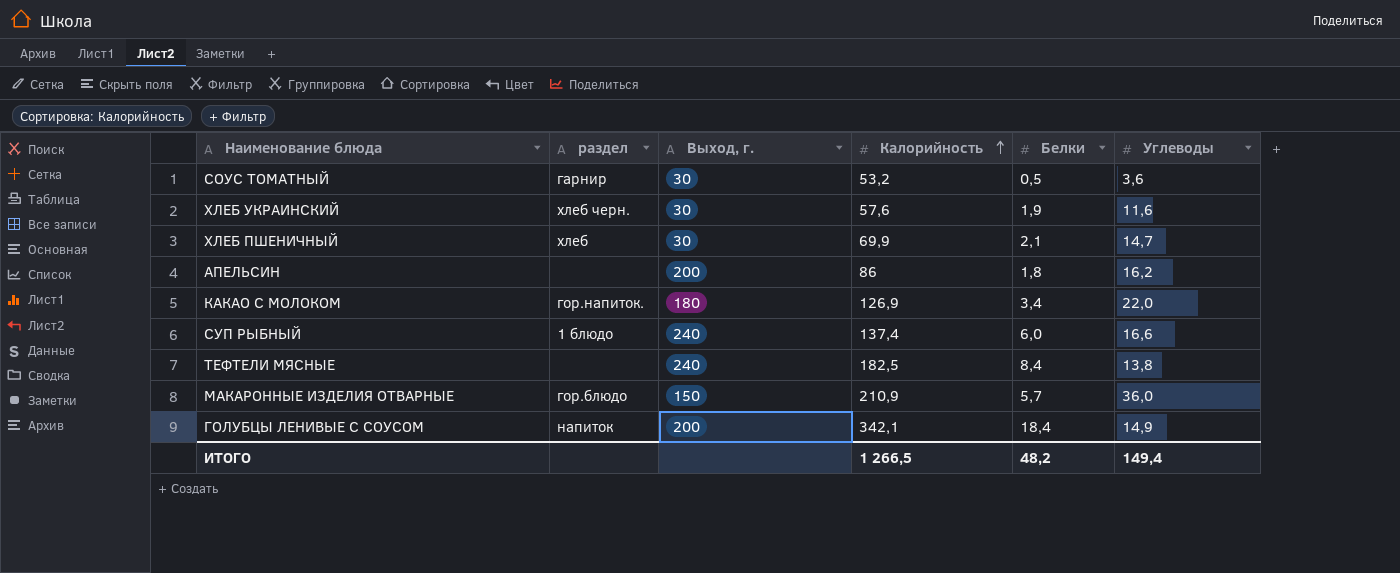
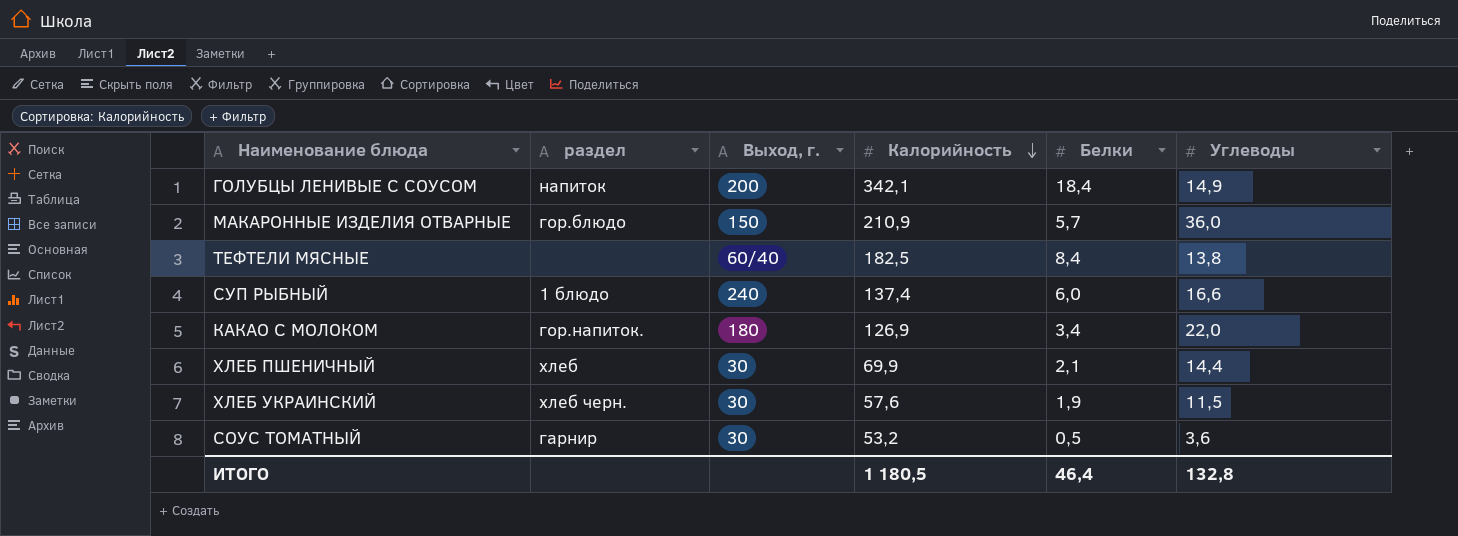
row order: Калорийность ascending -> Калорийность descending
row АПЕЛЬСИН: none | 200 | 86 | 1,8 | 16,2 -> none
ТЕФТЕЛИ МЯСНЫЕ | Выход, г.: 240 -> 60/40
ХЛЕБ ПШЕНИЧНЫЙ | Углеводы: 14,7 -> 14,4
ХЛЕБ УКРАИНСКИЙ | Углеводы: 11,6 -> 11,5
ИТОГО | Калорийность: 1 266,5 -> 1 180,5
ИТОГО | Белки: 48,2 -> 46,4
ИТОГО | Углеводы: 149,4 -> 132,8

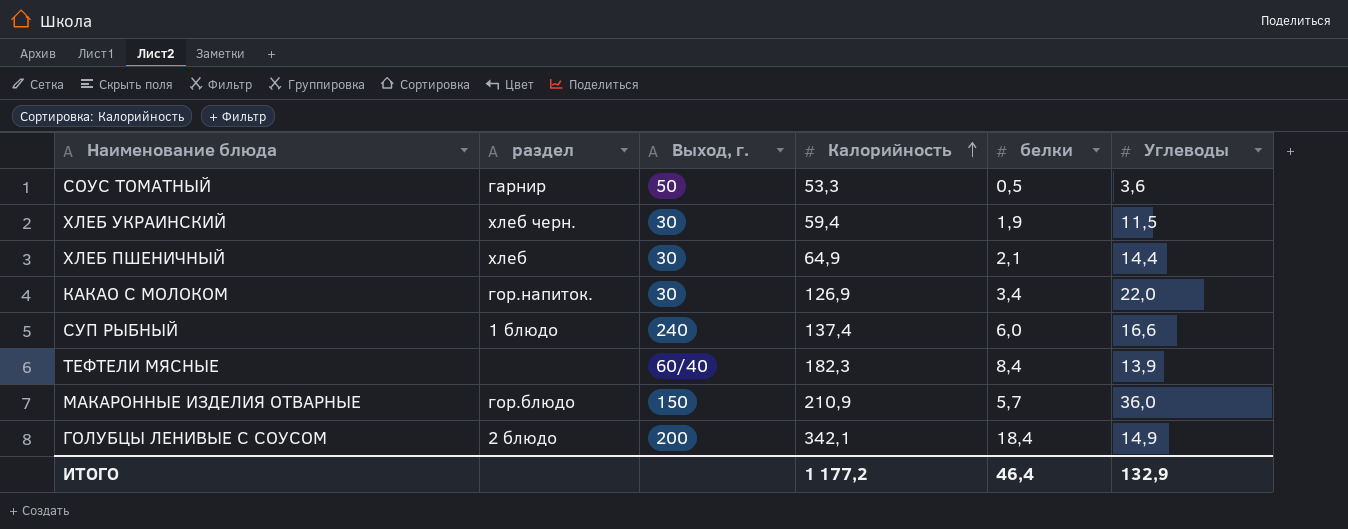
row order: Калорийность descending -> Калорийность ascending
column name: Белки -> белки
СОУС ТОМАТНЫЙ | Выход, г.: 30 -> 50
СОУС ТОМАТНЫЙ | Калорийность: 53,2 -> 53,3
ХЛЕБ УКРАИНСКИЙ | Калорийность: 57,6 -> 59,4
ХЛЕБ ПШЕНИЧНЫЙ | Калорийность: 69,9 -> 64,9
КАКАО С МОЛОКОМ | Выход, г.: 180 -> 30
ТЕФТЕЛИ МЯСНЫЕ | Калорийность: 182,5 -> 182,3
ТЕФТЕЛИ МЯСНЫЕ | Углеводы: 13,8 -> 13,9
ГОЛУБЦЫ ЛЕНИВЫЕ С СОУСОМ | раздел: напиток -> 2 блюдо
ИТОГО | Калорийность: 1 180,5 -> 1 177,2
ИТОГО | Углеводы: 132,8 -> 132,9

